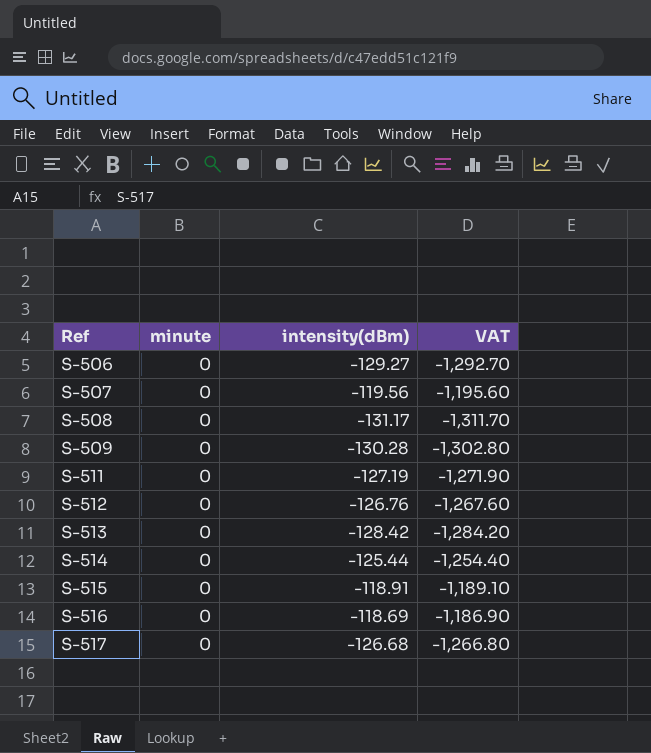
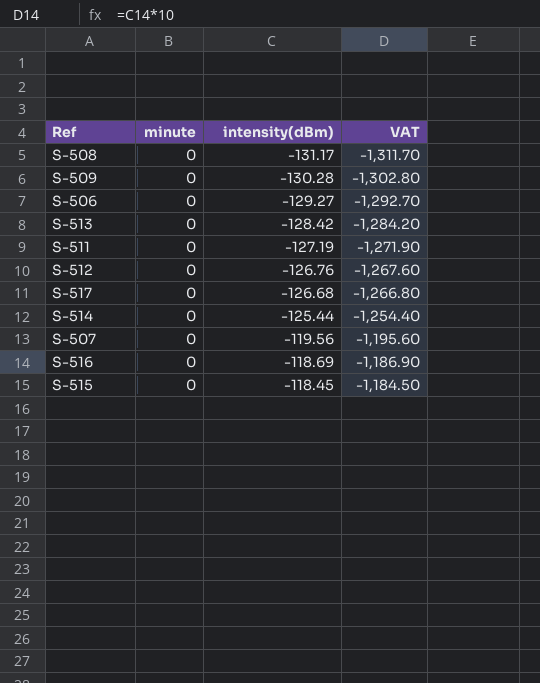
row order: Ref ascending -> intensity(dBm) ascending
S-515 | intensity(dBm): -118.91 -> -118.45
S-515 | VAT: -1,189.10 -> -1,184.50

